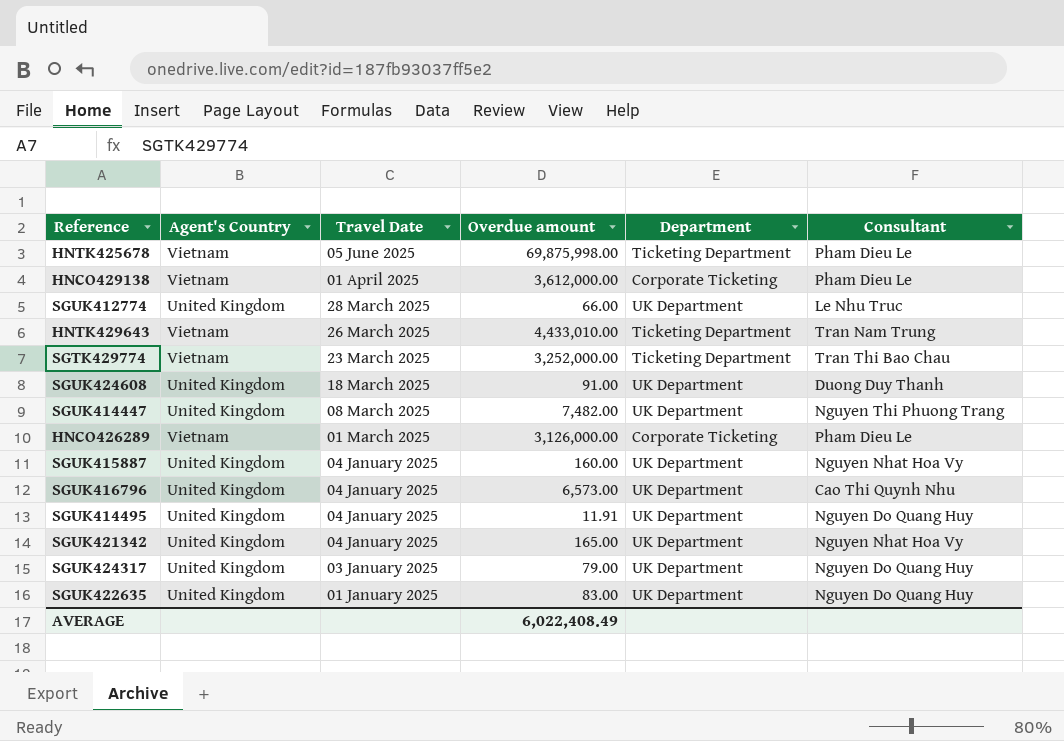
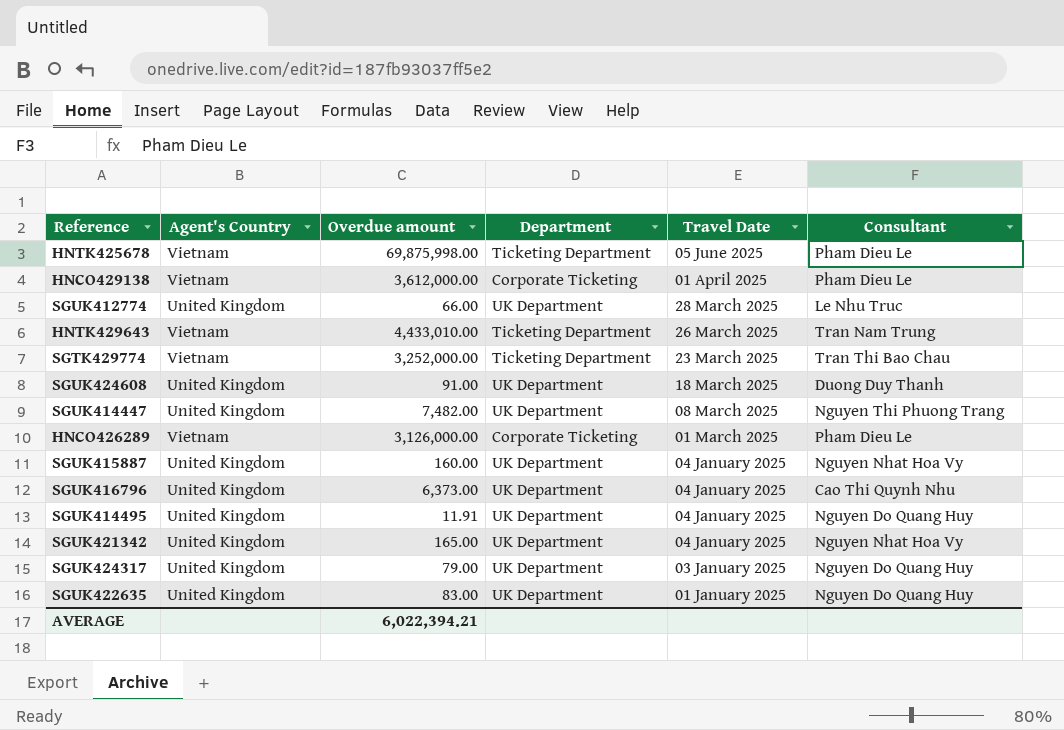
column Travel Date | position: 3 -> 5
SGUK416796 | Overdue amount: 6,573.00 -> 6,373.00
AVERAGE | Overdue amount: 6,022,408.49 -> 6,022,394.21

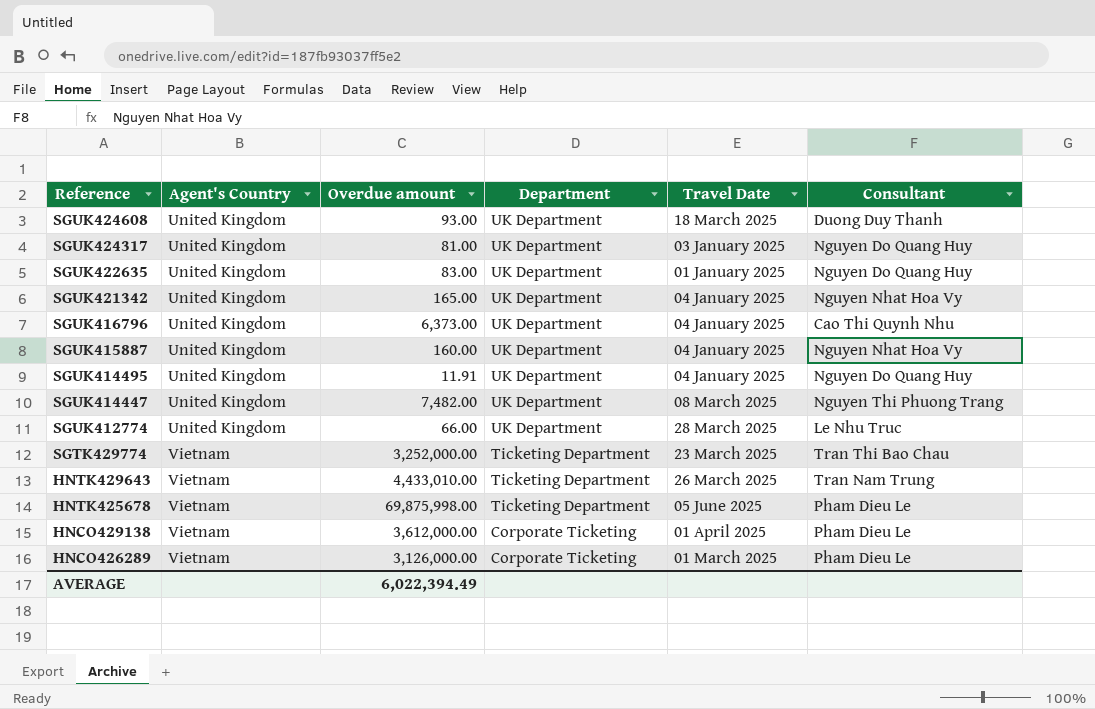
row order: Travel Date descending -> Reference descending
SGUK424608 | Overdue amount: 91.00 -> 93.00
SGUK424317 | Overdue amount: 79.00 -> 81.00
AVERAGE | Overdue amount: 6,022,394.21 -> 6,022,394.49

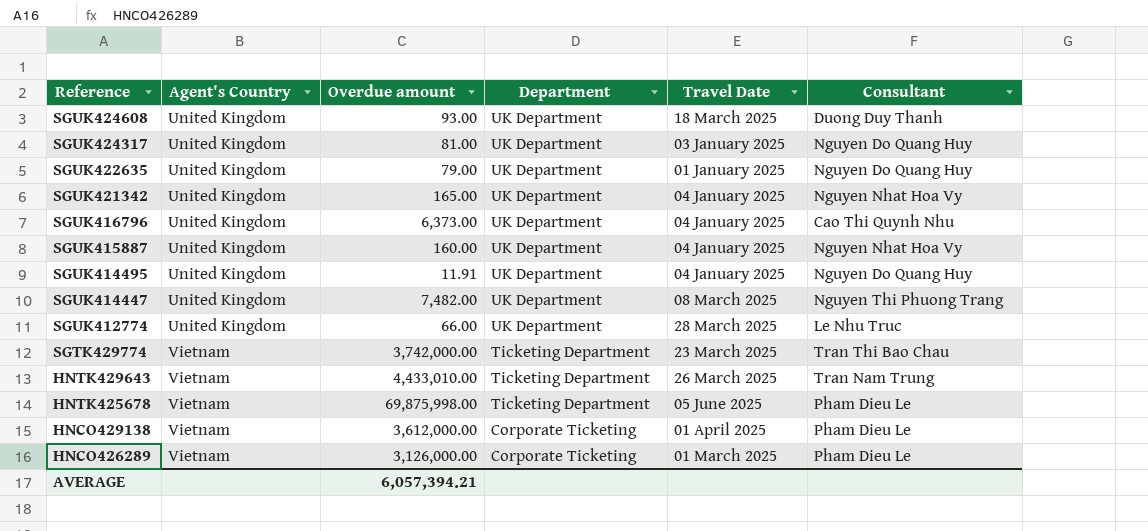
SGUK422635 | Overdue amount: 83.00 -> 79.00
SGTK429774 | Overdue amount: 3,252,000.00 -> 3,742,000.00
AVERAGE | Overdue amount: 6,022,394.49 -> 6,057,394.21

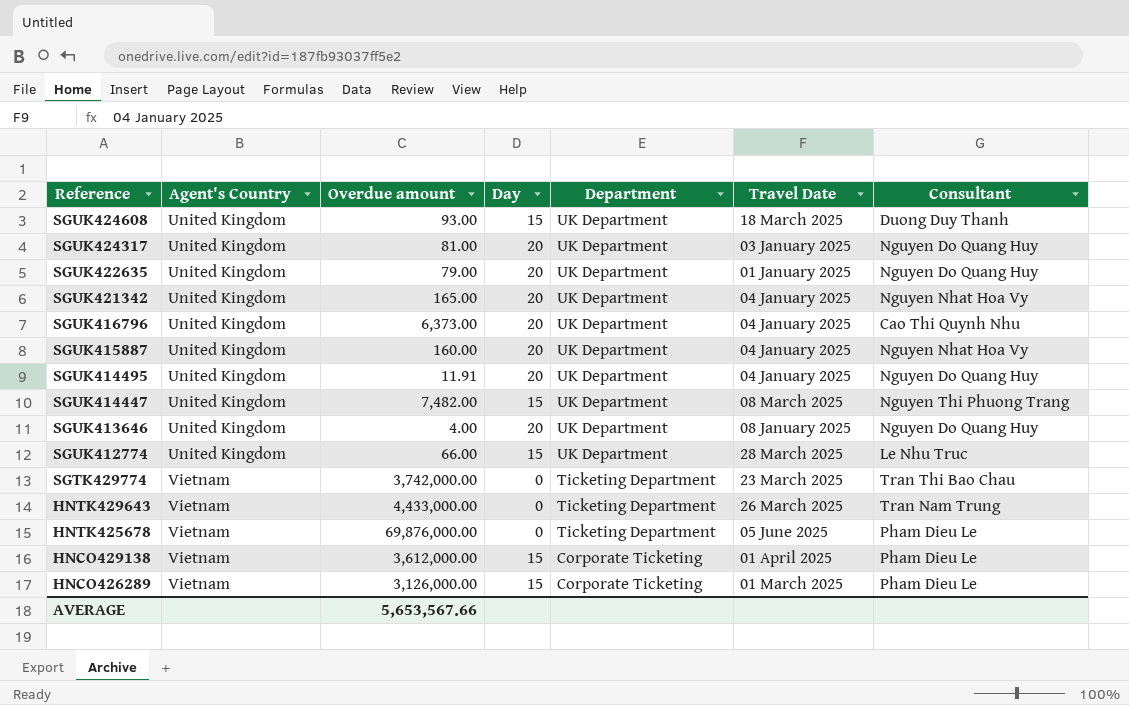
column Day | position: none -> 4
row SGUK413646: none -> United Kingdom | 4.00 | 20 | UK Department | 08 January 2025 | Nguyen Do Quang Huy
HNTK429643 | Overdue amount: 4,433,010.00 -> 4,433,000.00
HNTK425678 | Overdue amount: 69,875,998.00 -> 69,876,000.00
AVERAGE | Overdue amount: 6,057,394.21 -> 5,653,567.66

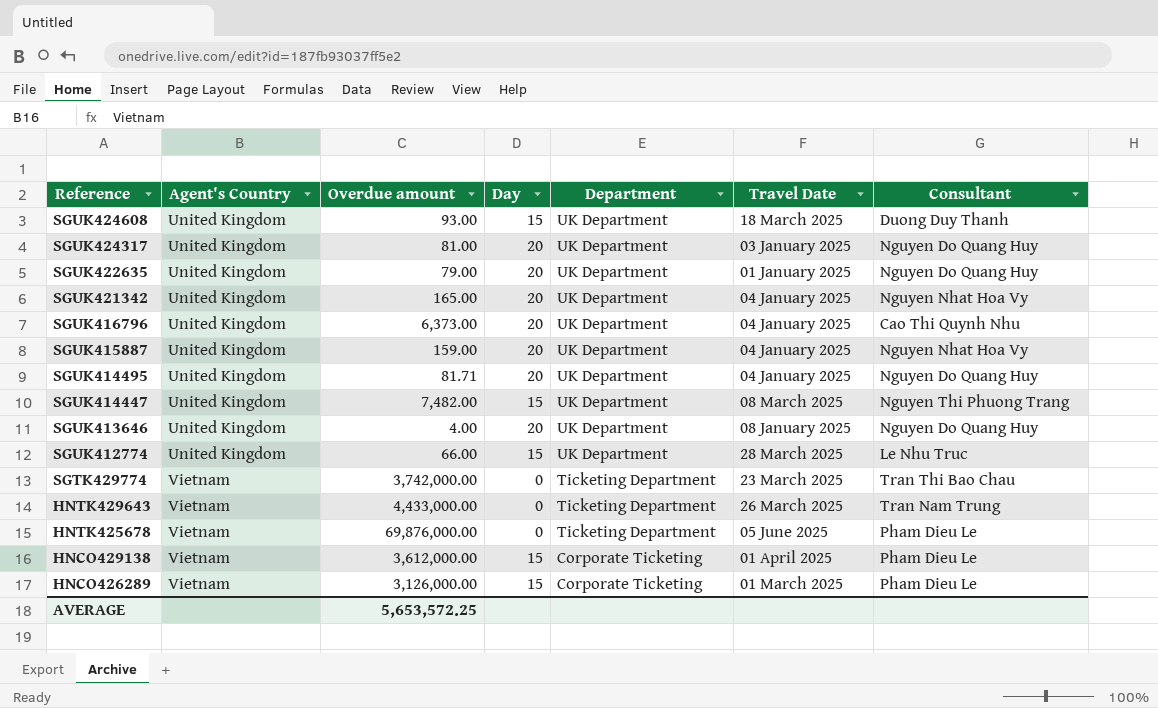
SGUK415887 | Overdue amount: 160.00 -> 159.00
SGUK414495 | Overdue amount: 11.91 -> 81.71
AVERAGE | Overdue amount: 5,653,567.66 -> 5,653,572.25

